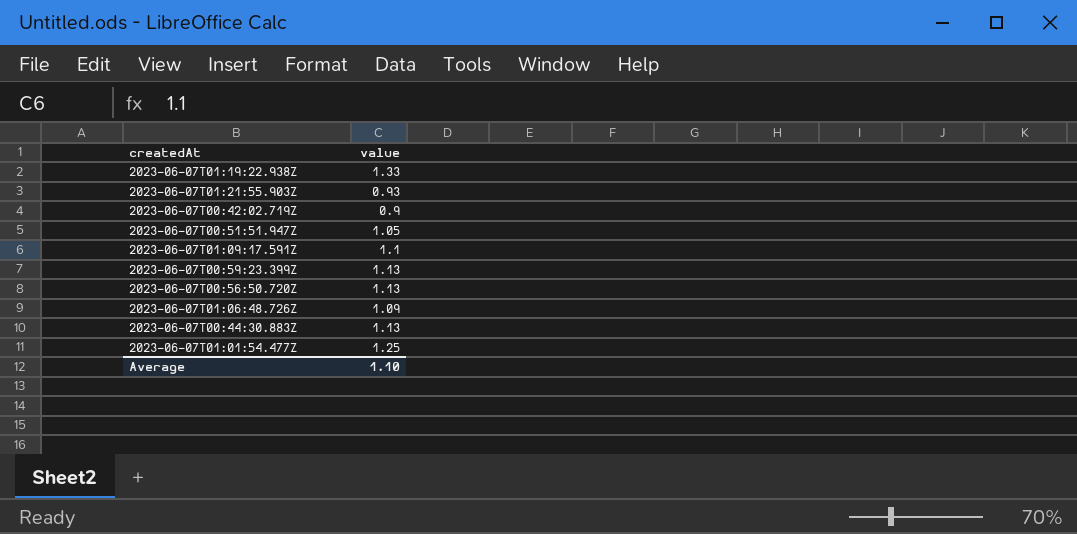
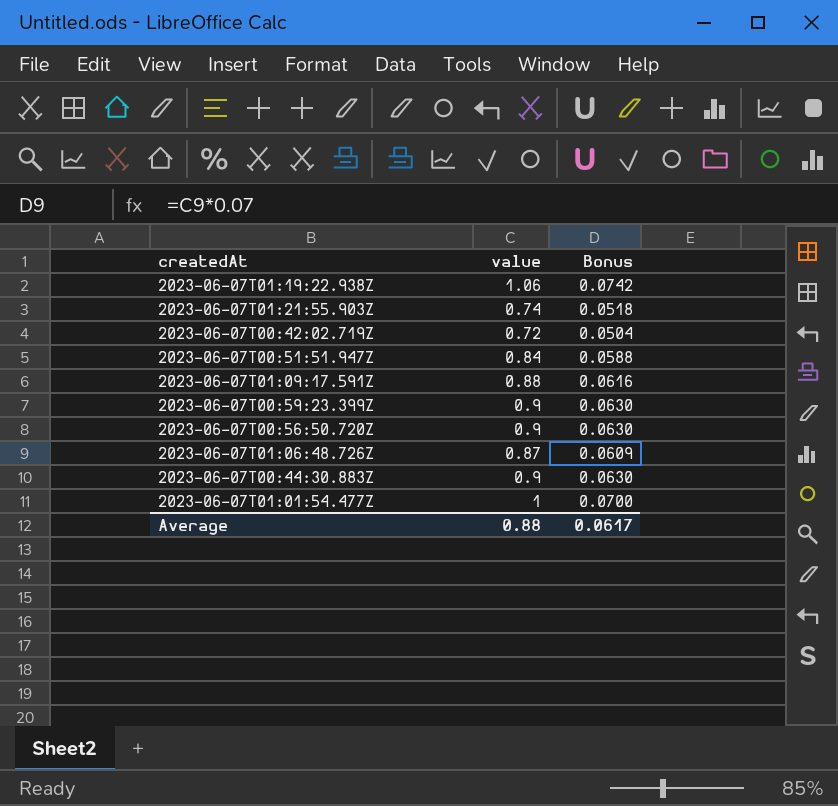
column Bonus | formula: none -> [value] * 0.07
2023-06-07T01:19:22.938Z | value: 1.33 -> 1.06
2023-06-07T01:21:55.903Z | value: 0.93 -> 0.74
2023-06-07T00:42:02.719Z | value: 0.9 -> 0.72
2023-06-07T00:51:51.947Z | value: 1.05 -> 0.84
2023-06-07T01:09:17.591Z | value: 1.1 -> 0.88
2023-06-07T00:59:23.399Z | value: 1.13 -> 0.9
2023-06-07T00:56:50.720Z | value: 1.13 -> 0.9
2023-06-07T01:06:48.726Z | value: 1.09 -> 0.87
2023-06-07T00:44:30.883Z | value: 1.13 -> 0.9
2023-06-07T01:01:54.477Z | value: 1.25 -> 1
Average | value: 1.10 -> 0.88

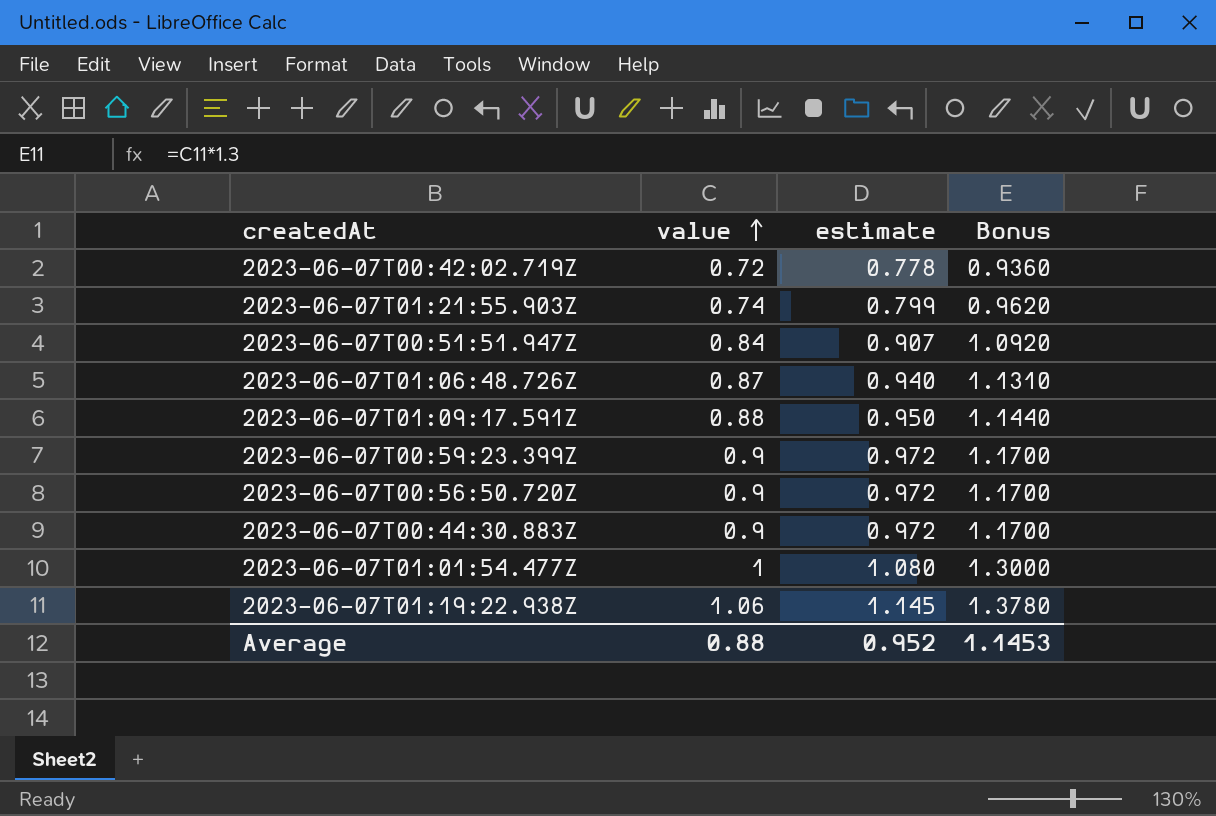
row order: none -> value ascending
column estimate | formula: none -> [value] * 1.08
column Bonus | formula: [value] * 0.07 -> [value] * 1.3
Average | Bonus: 0.0617 -> 1.1453

